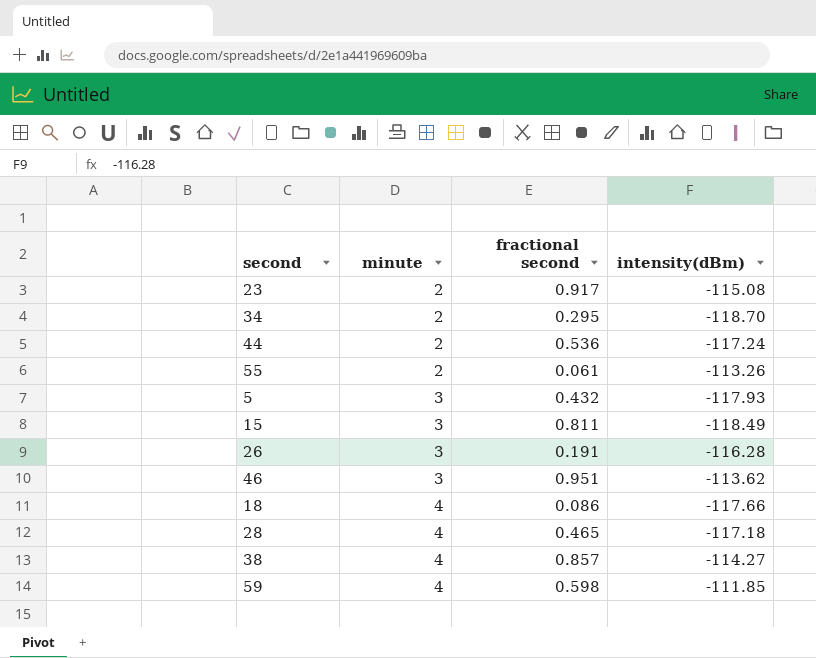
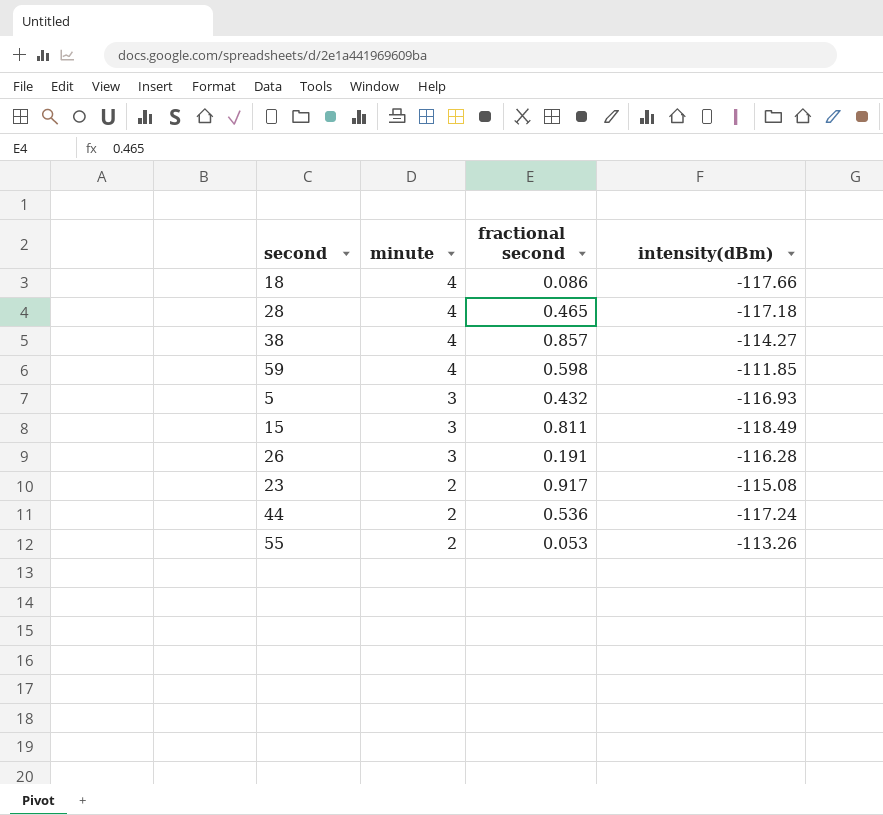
row order: minute ascending -> minute descending
row 34: 2 | 0.295 | -118.70 -> none
row 46: 3 | 0.951 | -113.62 -> none
5 | intensity(dBm): -117.93 -> -116.93
55 | fractional second: 0.061 -> 0.053

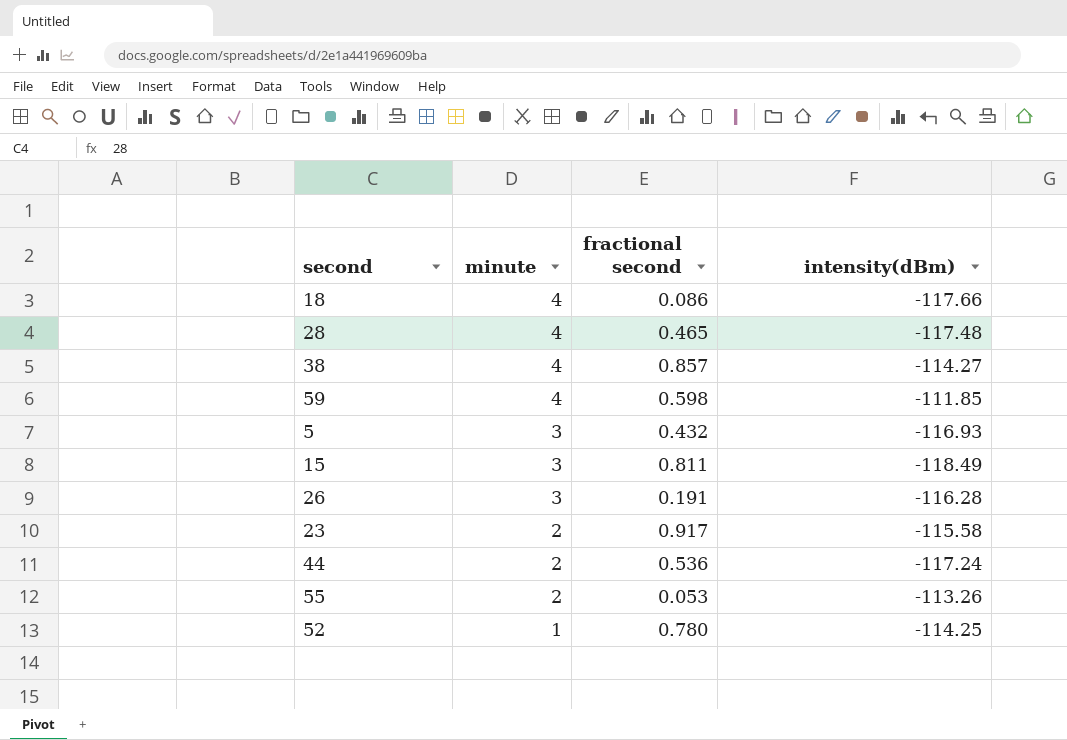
28 | intensity(dBm): -117.18 -> -117.48
23 | intensity(dBm): -115.08 -> -115.58
row 52: none -> 1 | 0.780 | -114.25

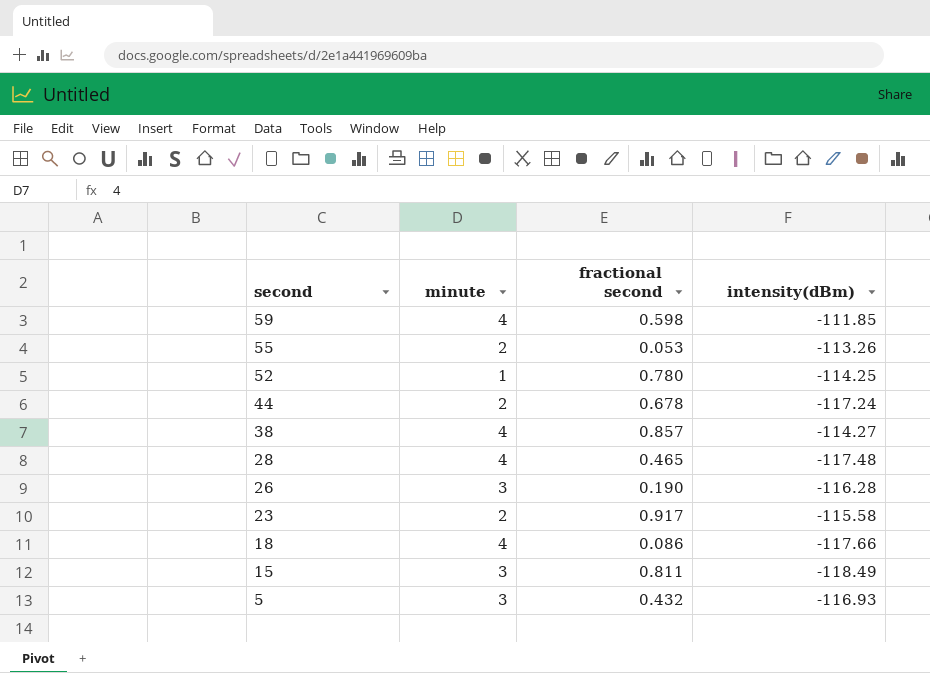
row order: minute descending -> second descending
44 | fractional second: 0.536 -> 0.678
26 | fractional second: 0.191 -> 0.190

